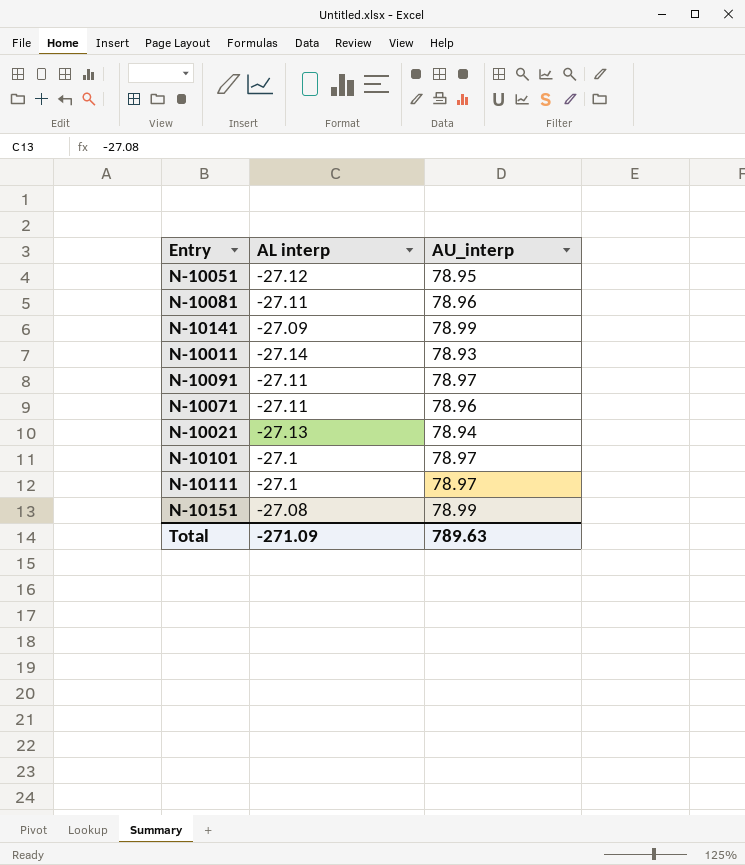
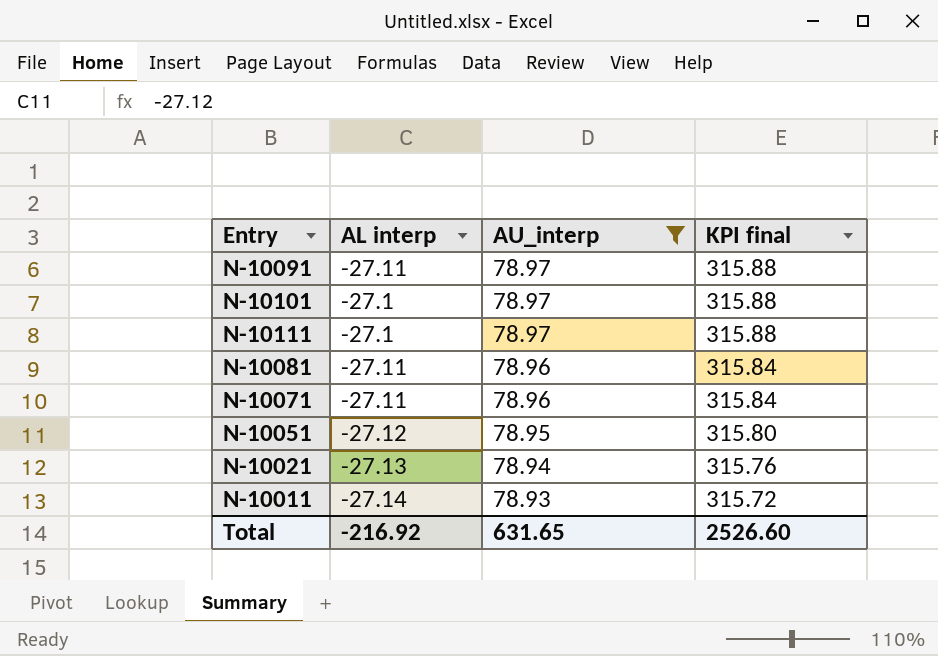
filter: none -> AU_interp != 78.99
row order: none -> AU_interp descending
column KPI final | formula: none -> [AU_interp] * 4
Total | AL interp: -271.09 -> -216.92
Total | AU_interp: 789.63 -> 631.65

